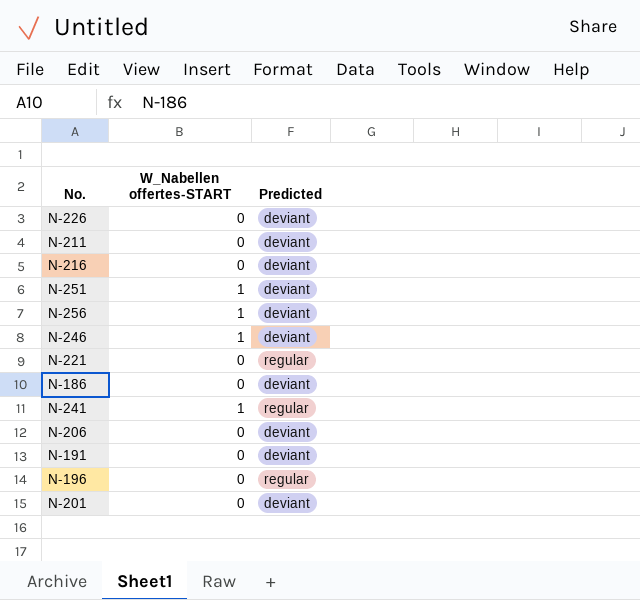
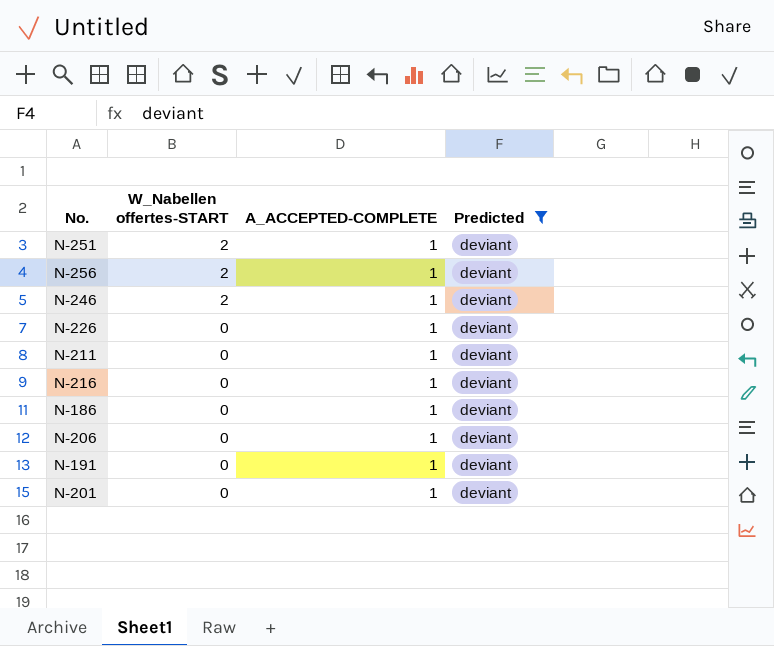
filter: none -> Predicted = deviant
row order: none -> W_Nabellen offertes-START descending
column A_ACCEPTED-COMPLETE | position: none -> 3
N-251 | W_Nabellen offertes-START: 1 -> 2
N-256 | W_Nabellen offertes-START: 1 -> 2
N-246 | W_Nabellen offertes-START: 1 -> 2

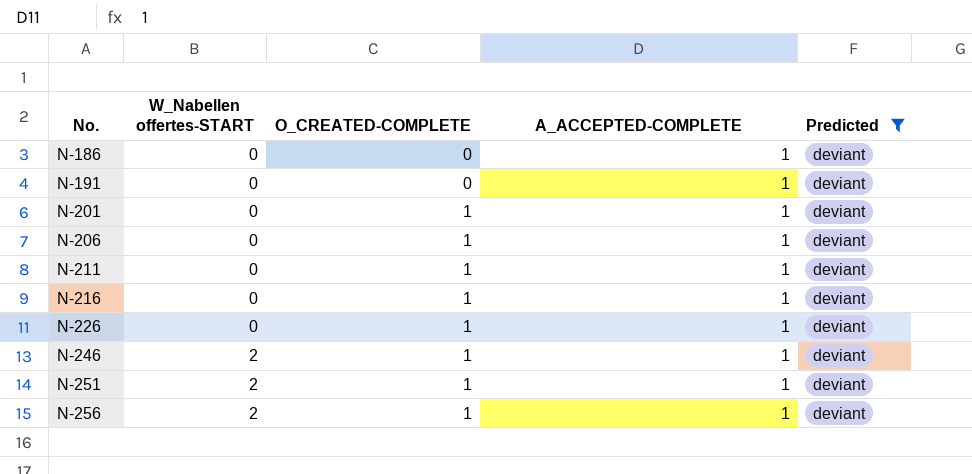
row order: W_Nabellen offertes-START descending -> No. ascending
column O_CREATED-COMPLETE | position: none -> 3

